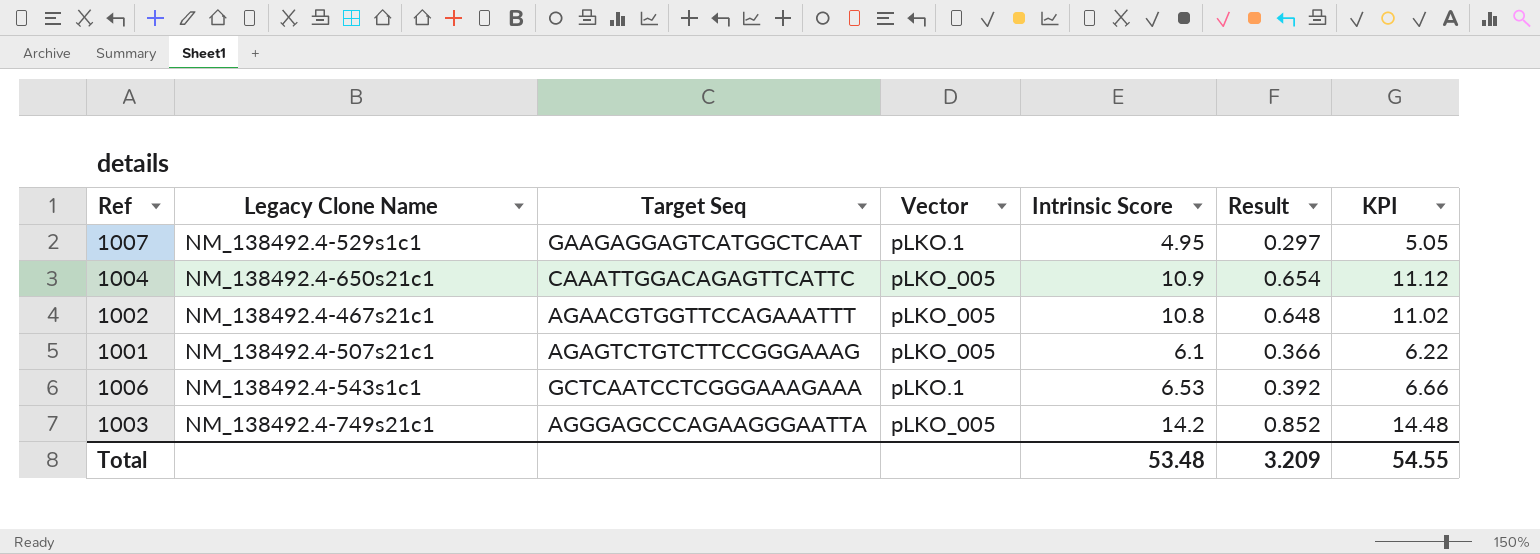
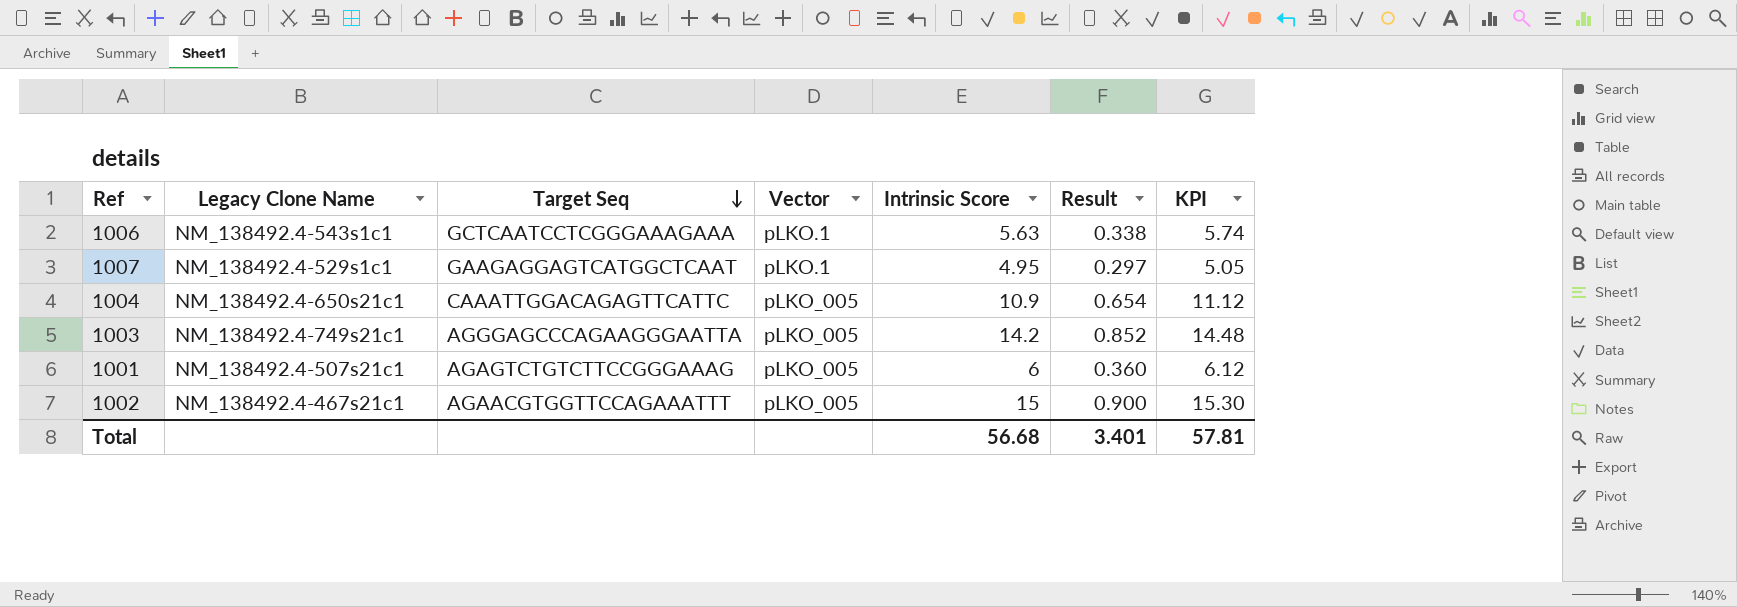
row order: none -> Target Seq descending
1006 | Intrinsic Score: 6.53 -> 5.63
1006 | Result: 0.392 -> 0.338
1006 | KPI: 6.66 -> 5.74
1001 | Intrinsic Score: 6.1 -> 6
1001 | Result: 0.366 -> 0.360
1001 | KPI: 6.22 -> 6.12
1002 | Intrinsic Score: 10.8 -> 15
1002 | Result: 0.648 -> 0.900
1002 | KPI: 11.02 -> 15.30
Total | Intrinsic Score: 53.48 -> 56.68
Total | Result: 3.209 -> 3.401
Total | KPI: 54.55 -> 57.81

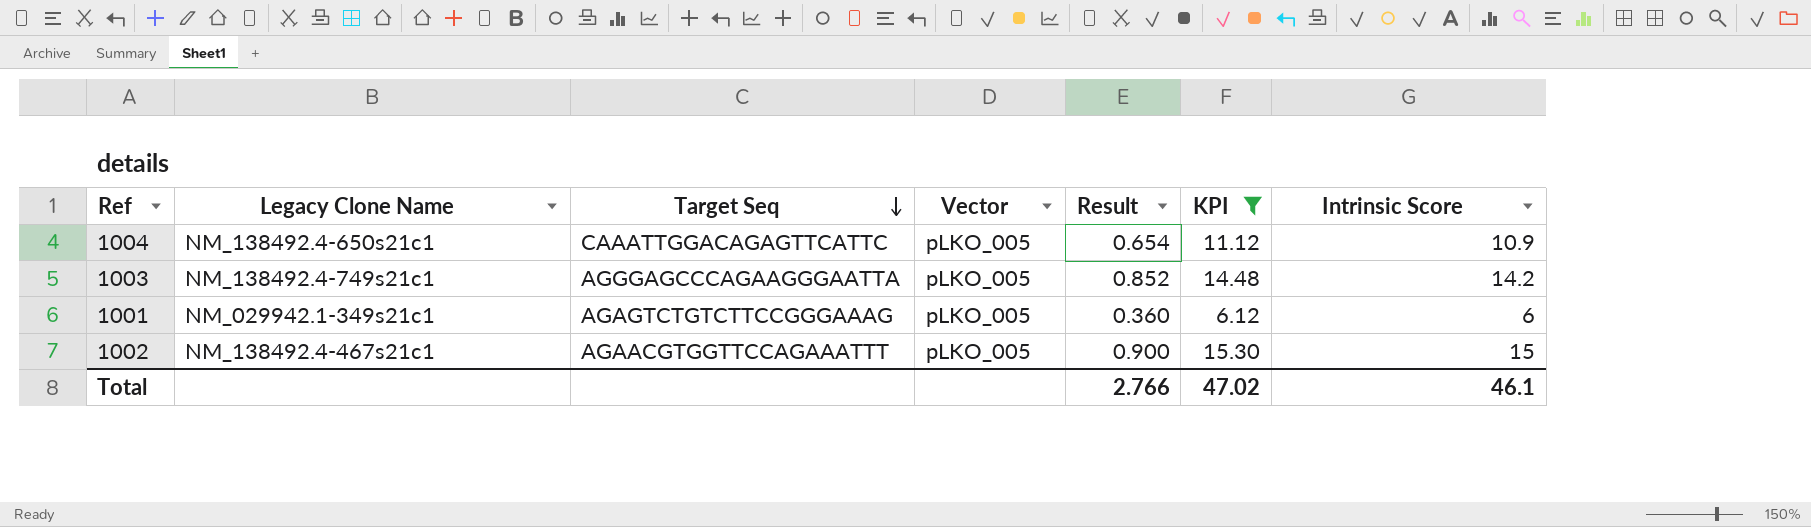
filter: none -> KPI >= 6.12
column Intrinsic Score | position: 5 -> 7
1001 | Legacy Clone Name: NM_138492.4-507s21c1 -> NM_029942.1-349s21c1
Total | Result: 3.401 -> 2.766
Total | KPI: 57.81 -> 47.02
Total | Intrinsic Score: 56.68 -> 46.1

